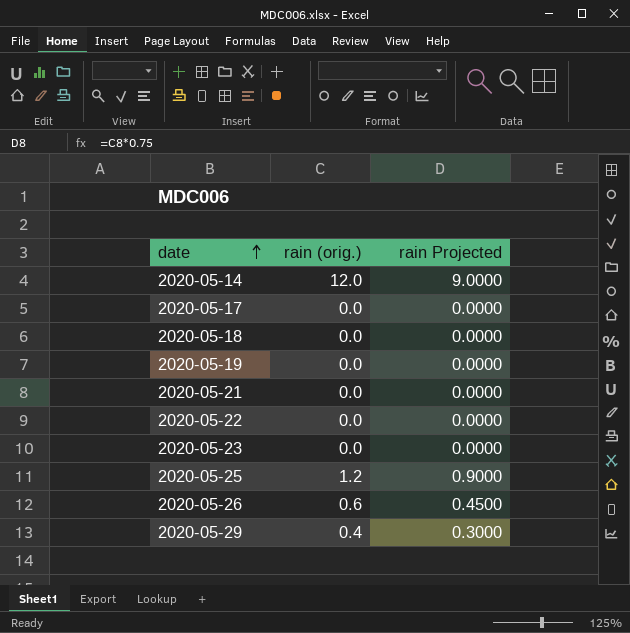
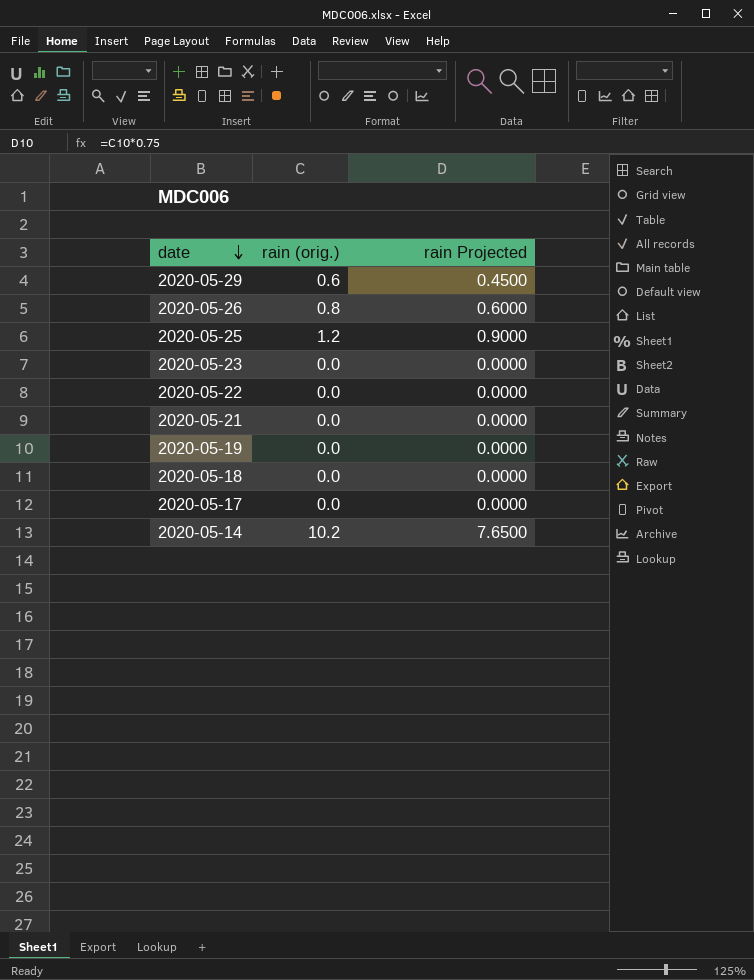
row order: date ascending -> date descending
2020-05-29 | rain (orig.): 0.4 -> 0.6
2020-05-29 | rain Projected: 0.3000 -> 0.4500
2020-05-26 | rain (orig.): 0.6 -> 0.8
2020-05-26 | rain Projected: 0.4500 -> 0.6000
2020-05-14 | rain (orig.): 12.0 -> 10.2
2020-05-14 | rain Projected: 9.0000 -> 7.6500

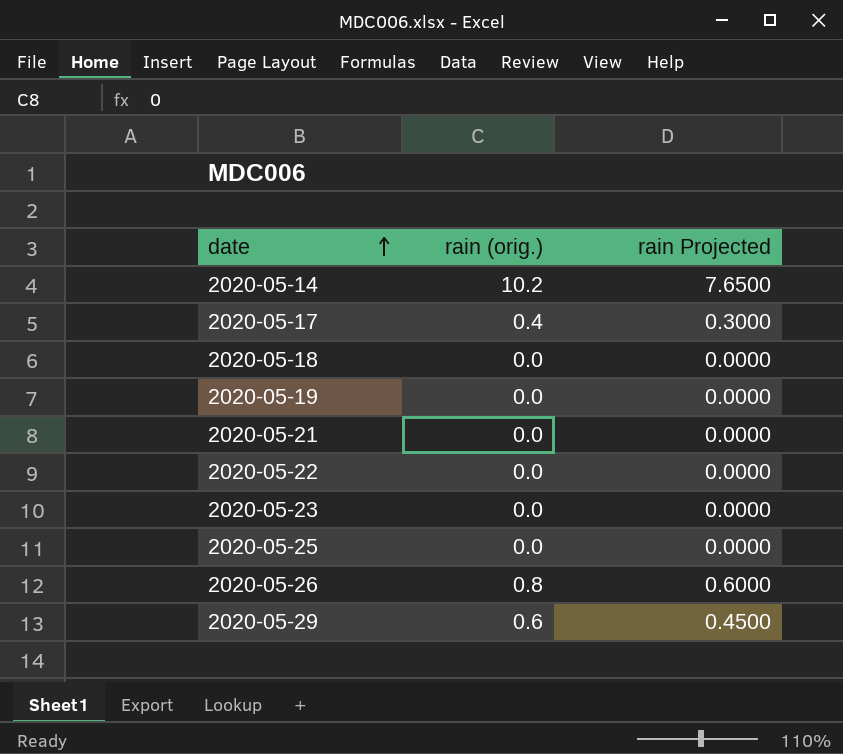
row order: date descending -> date ascending
2020-05-17 | rain (orig.): 0.0 -> 0.4
2020-05-17 | rain Projected: 0.0000 -> 0.3000
2020-05-25 | rain (orig.): 1.2 -> 0.0
2020-05-25 | rain Projected: 0.9000 -> 0.0000

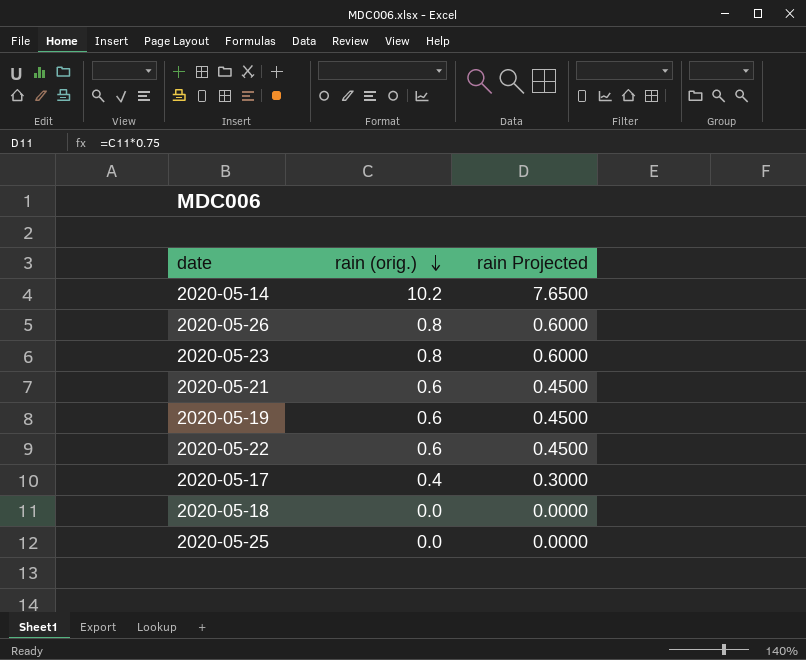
row order: date ascending -> rain (orig.) descending
row 2020-05-29: 0.6 | 0.4500 -> none
2020-05-23 | rain (orig.): 0.0 -> 0.8
2020-05-23 | rain Projected: 0.0000 -> 0.6000
2020-05-21 | rain (orig.): 0.0 -> 0.6
2020-05-21 | rain Projected: 0.0000 -> 0.4500
2020-05-19 | rain (orig.): 0.0 -> 0.6
2020-05-19 | rain Projected: 0.0000 -> 0.4500
2020-05-22 | rain (orig.): 0.0 -> 0.6
2020-05-22 | rain Projected: 0.0000 -> 0.4500

